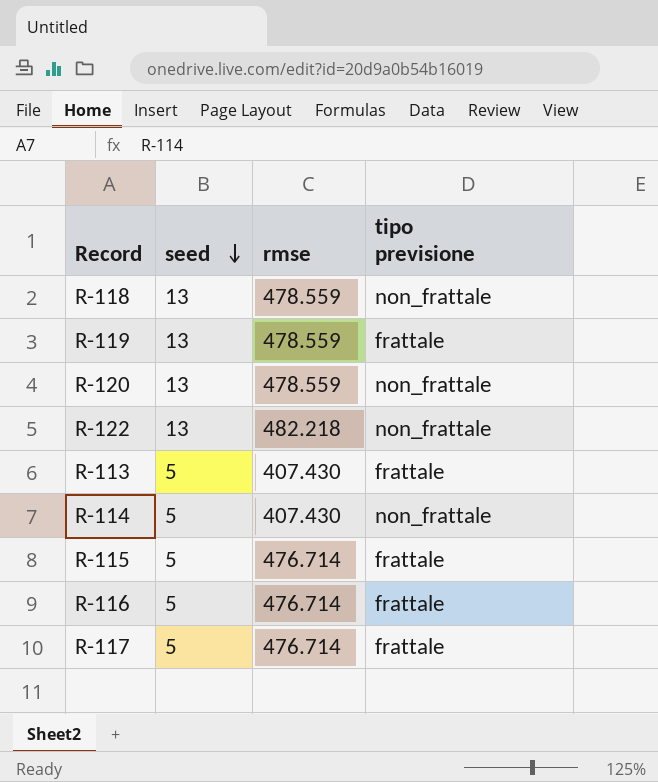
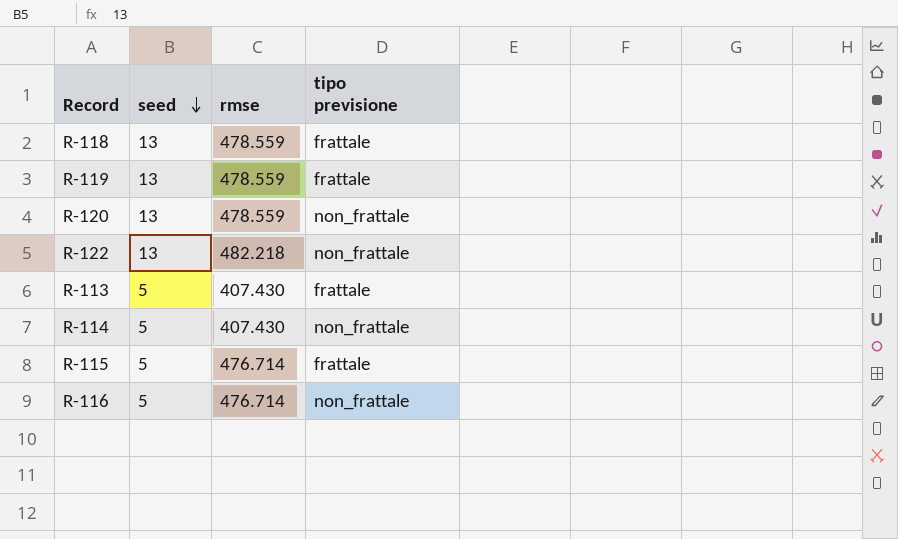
row R-117: 5 | 476.714 | frattale -> none
R-118 | tipo previsione: non_frattale -> frattale
R-116 | tipo previsione: frattale -> non_frattale

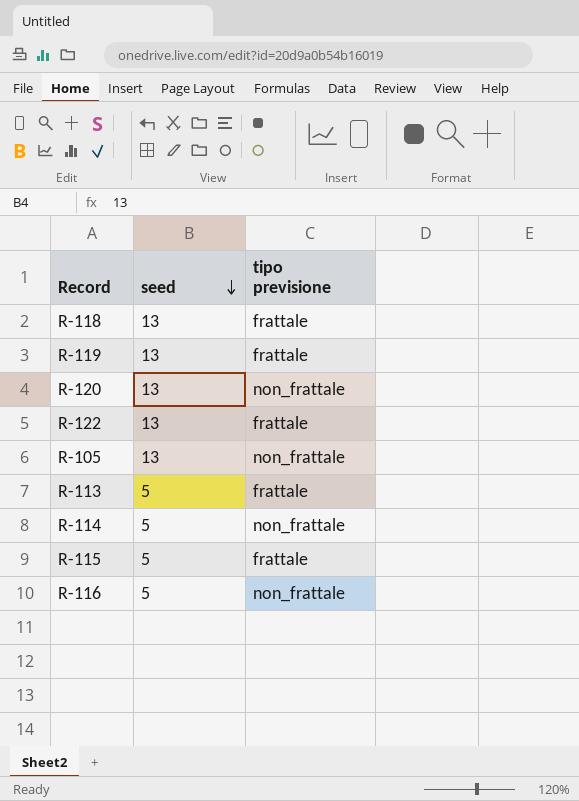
column rmse | position: 3 -> none
R-122 | tipo previsione: non_frattale -> frattale
row R-105: none -> 13 | non_frattale

